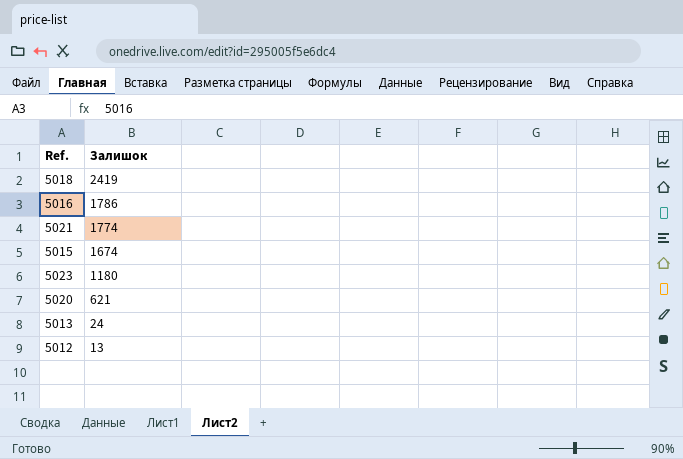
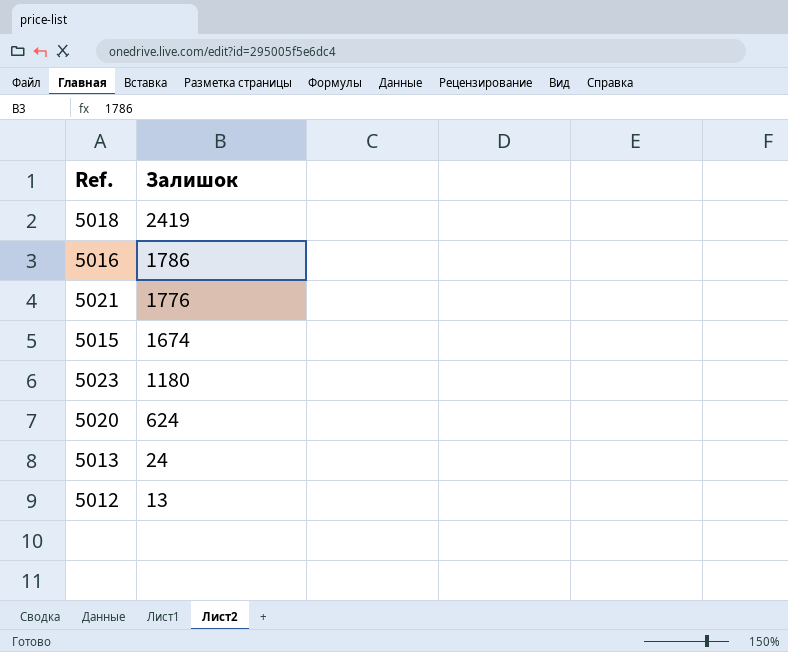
5021 | Залишок: 1774 -> 1776
5020 | Залишок: 621 -> 624

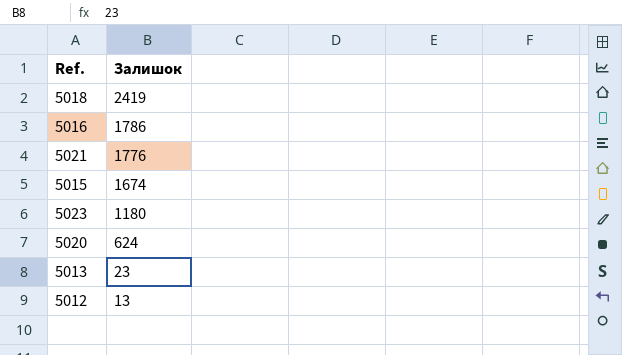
5013 | Залишок: 24 -> 23

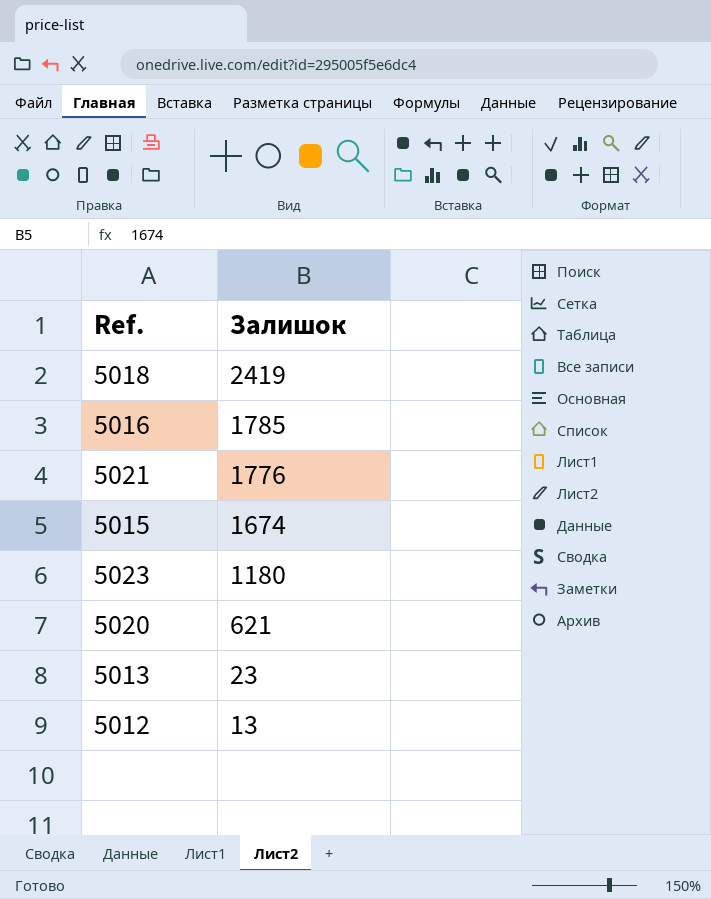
5016 | Залишок: 1786 -> 1785
5020 | Залишок: 624 -> 621

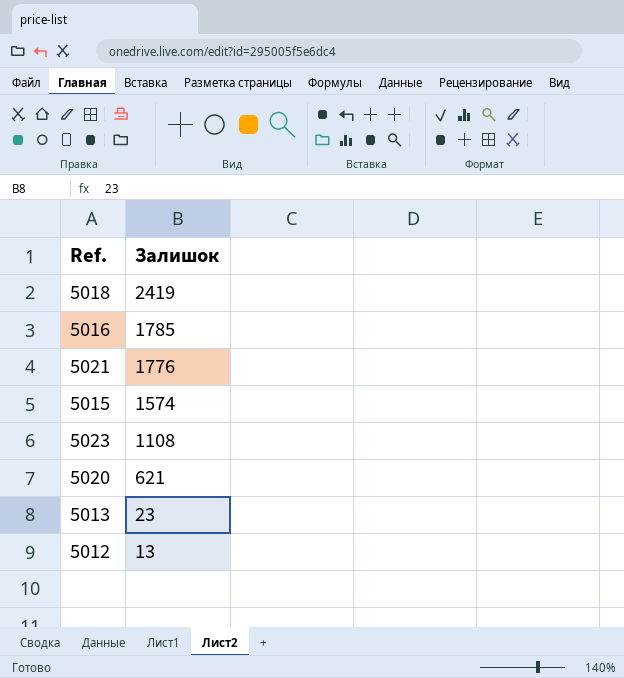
5015 | Залишок: 1674 -> 1574
5023 | Залишок: 1180 -> 1108

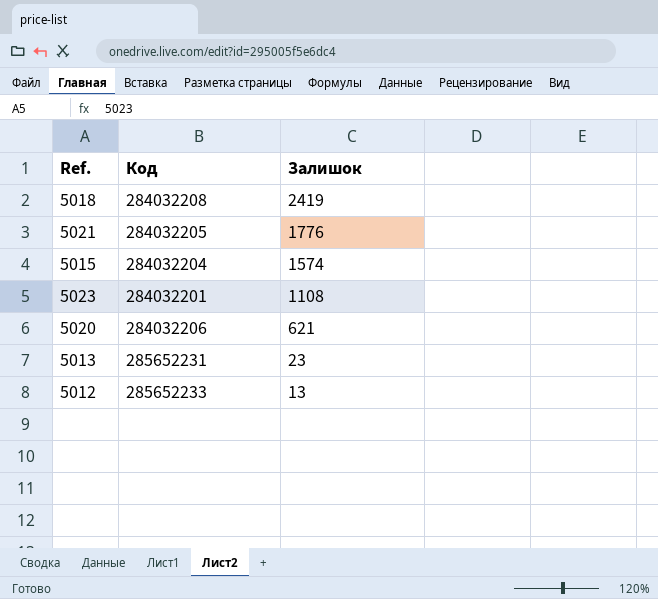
column Код | position: none -> 2
row 5016: 1785 -> none

